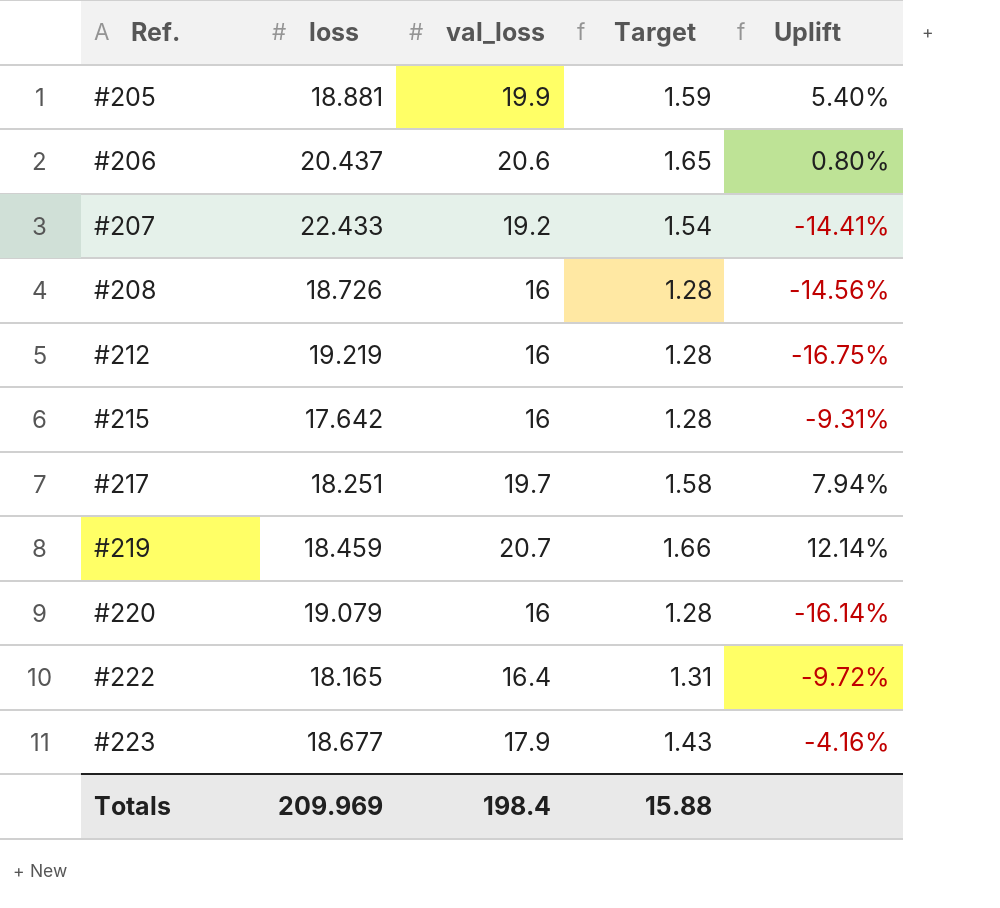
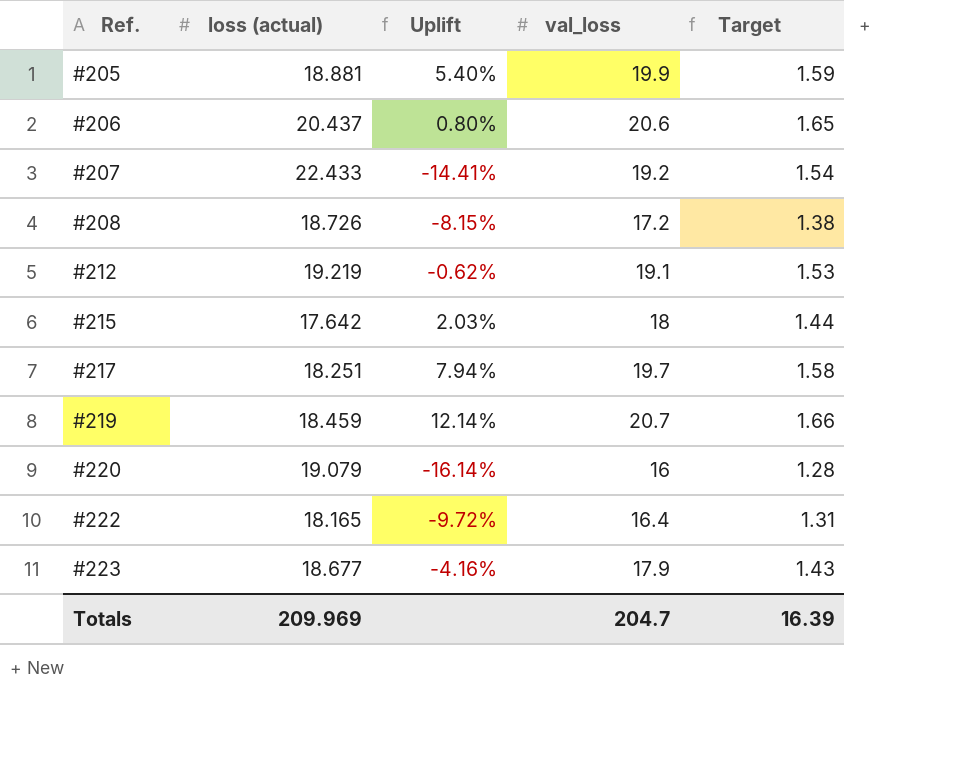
column name: loss -> loss (actual)
column Uplift | position: 5 -> 3
#208 | Uplift: -14.56% -> -8.15%
#208 | val_loss: 16 -> 17.2
#208 | Target: 1.28 -> 1.38
#212 | Uplift: -16.75% -> -0.62%
#212 | val_loss: 16 -> 19.1
#212 | Target: 1.28 -> 1.53
#215 | Uplift: -9.31% -> 2.03%
#215 | val_loss: 16 -> 18
#215 | Target: 1.28 -> 1.44
Totals | val_loss: 198.4 -> 204.7
Totals | Target: 15.88 -> 16.39

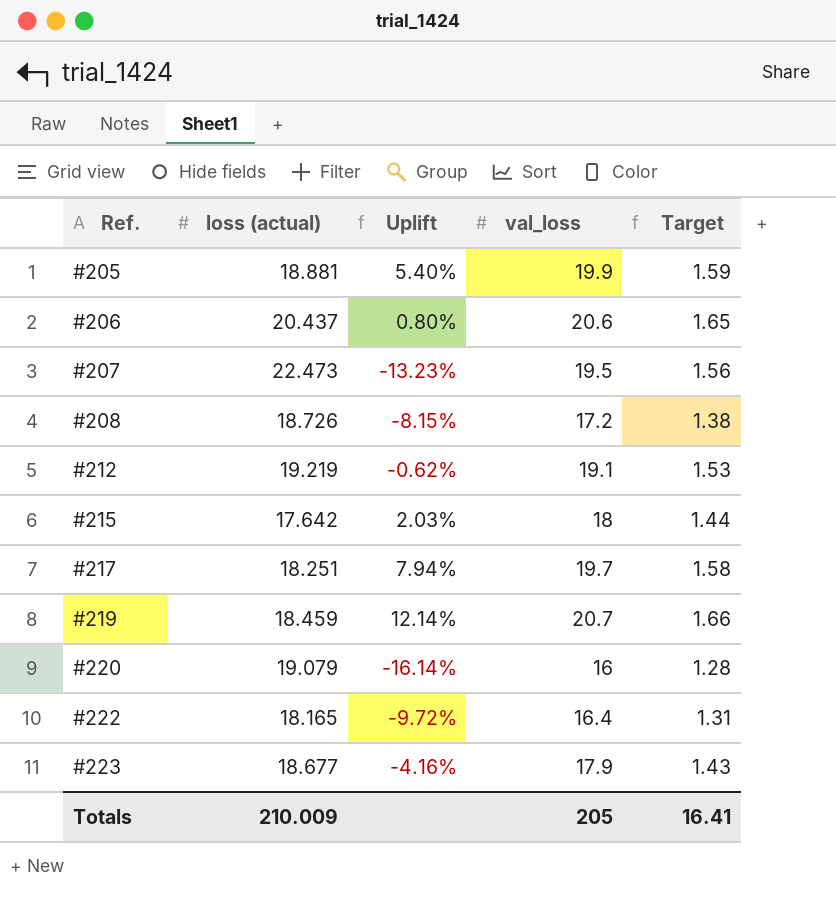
#207 | loss (actual): 22.433 -> 22.473
#207 | Uplift: -14.41% -> -13.23%
#207 | val_loss: 19.2 -> 19.5
#207 | Target: 1.54 -> 1.56
Totals | loss (actual): 209.969 -> 210.009
Totals | val_loss: 204.7 -> 205
Totals | Target: 16.39 -> 16.41

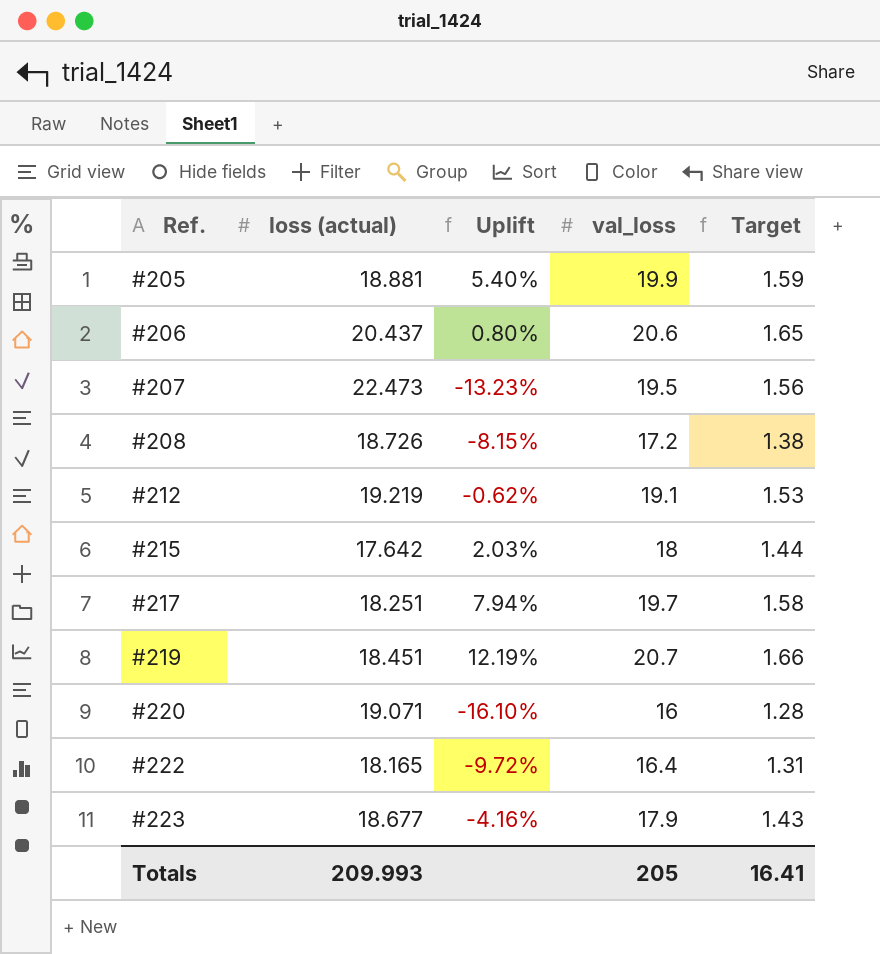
#219 | loss (actual): 18.459 -> 18.451
#219 | Uplift: 12.14% -> 12.19%
#220 | loss (actual): 19.079 -> 19.071
#220 | Uplift: -16.14% -> -16.10%
Totals | loss (actual): 210.009 -> 209.993

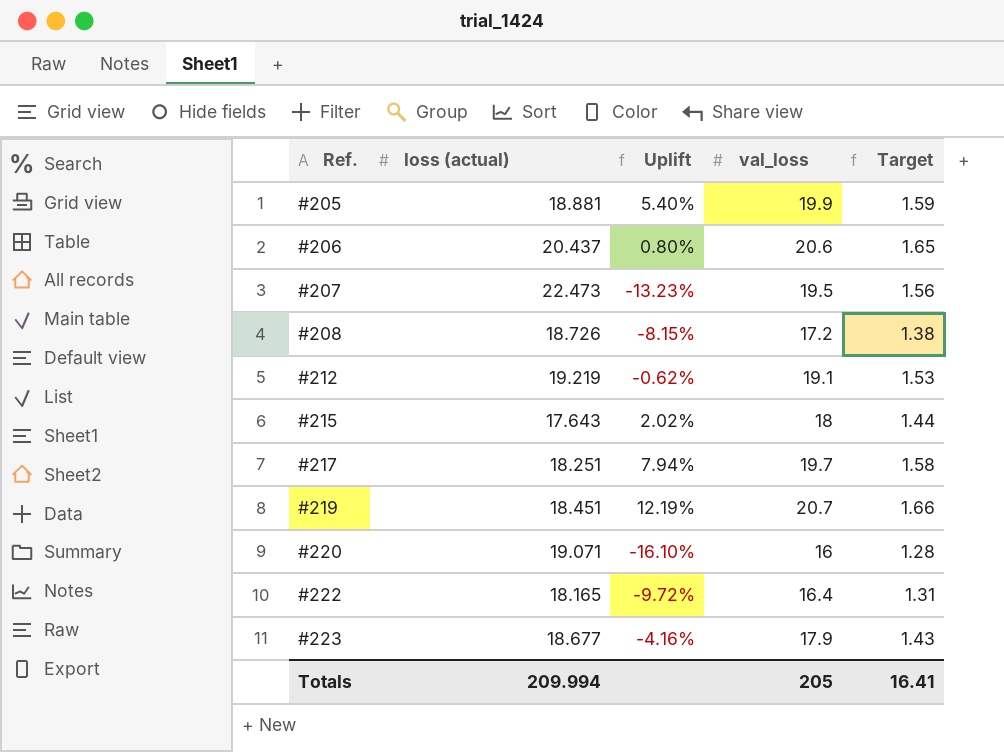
#215 | loss (actual): 17.642 -> 17.643
#215 | Uplift: 2.03% -> 2.02%
Totals | loss (actual): 209.993 -> 209.994

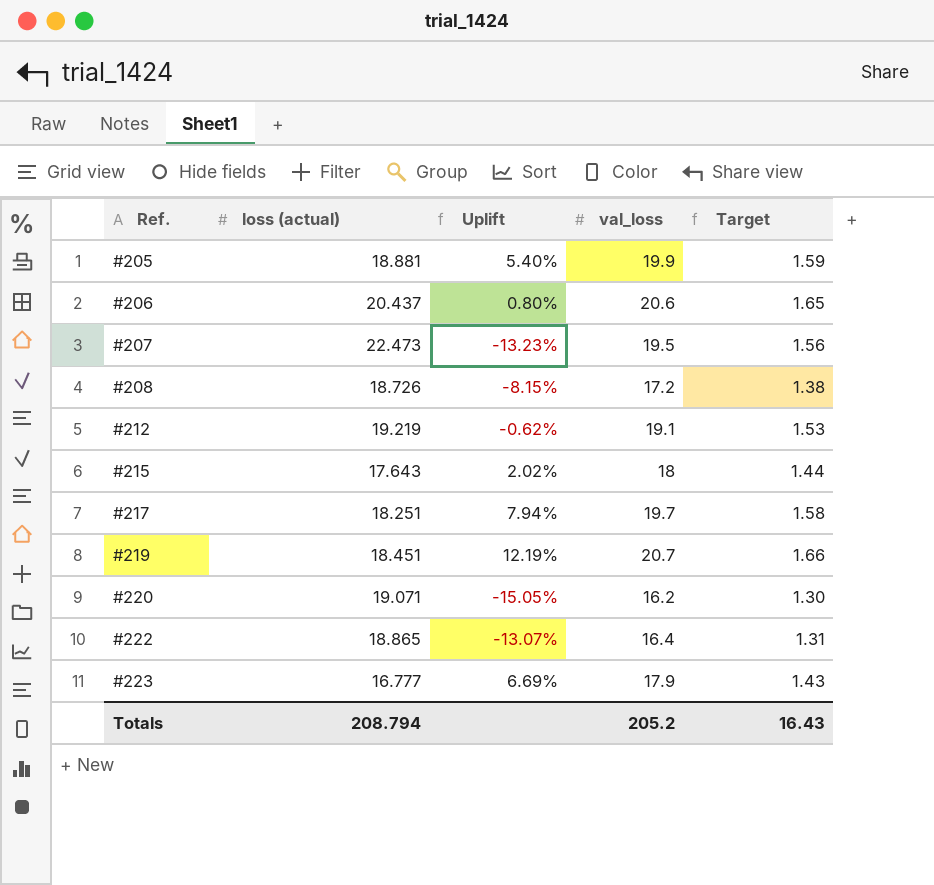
#220 | Uplift: -16.10% -> -15.05%
#220 | val_loss: 16 -> 16.2
#220 | Target: 1.28 -> 1.30
#222 | loss (actual): 18.165 -> 18.865
#222 | Uplift: -9.72% -> -13.07%
#223 | loss (actual): 18.677 -> 16.777
#223 | Uplift: -4.16% -> 6.69%
Totals | loss (actual): 209.994 -> 208.794
Totals | val_loss: 205 -> 205.2
Totals | Target: 16.41 -> 16.43

